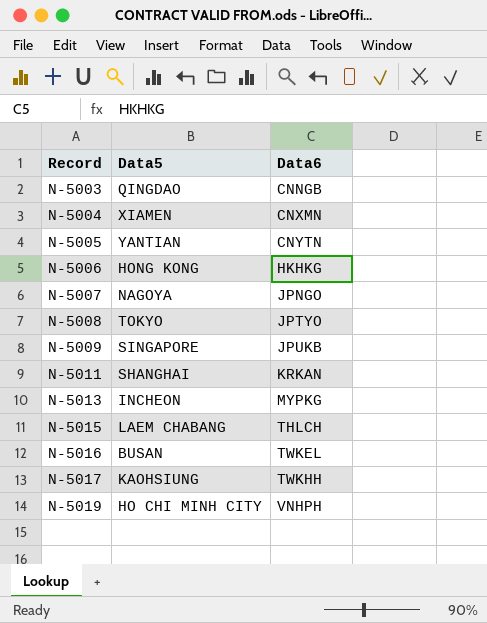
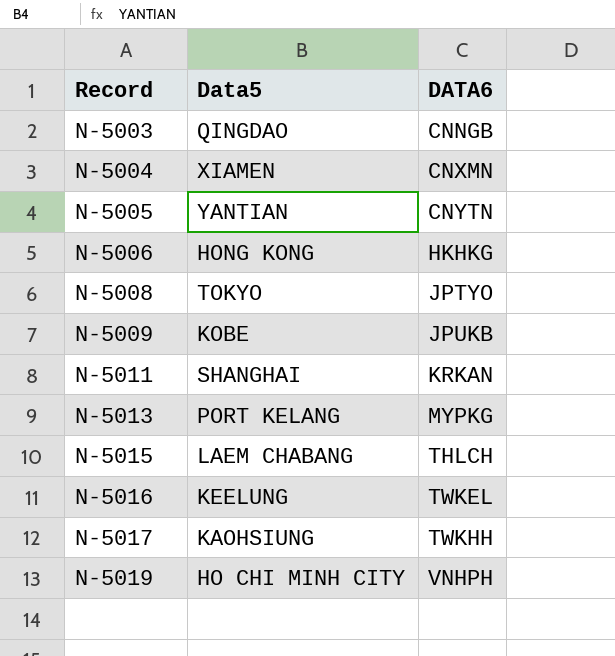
column name: Data6 -> DATA6
row N-5007: NAGOYA | JPNGO -> none
N-5009 | Data5: SINGAPORE -> KOBE
N-5013 | Data5: INCHEON -> PORT KELANG
N-5016 | Data5: BUSAN -> KEELUNG

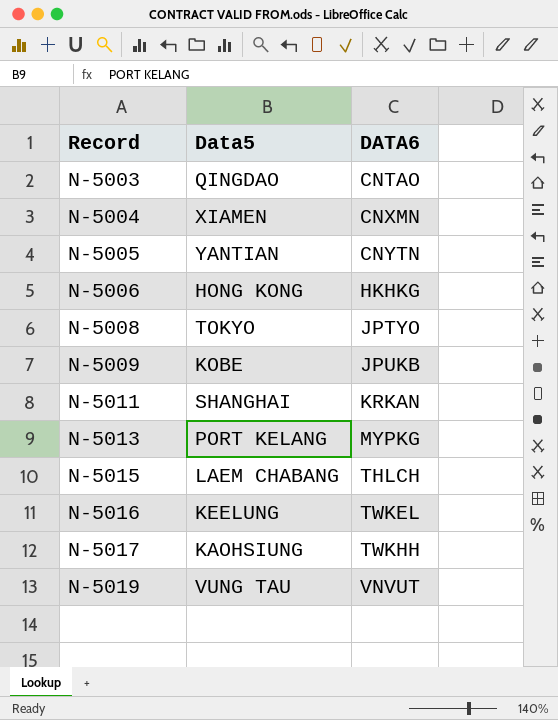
N-5003 | DATA6: CNNGB -> CNTAO
N-5019 | Data5: HO CHI MINH CITY -> VUNG TAU
N-5019 | DATA6: VNHPH -> VNVUT

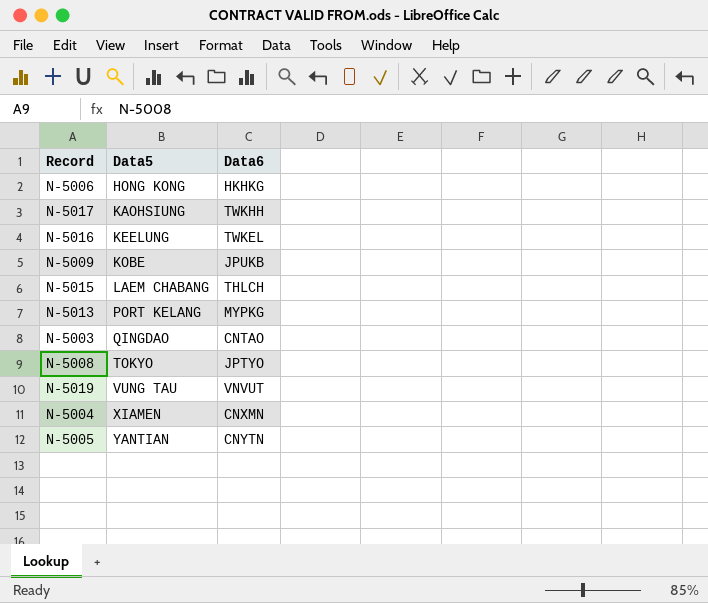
row order: Record ascending -> Data5 ascending
column name: DATA6 -> Data6
row N-5011: SHANGHAI | KRKAN -> none

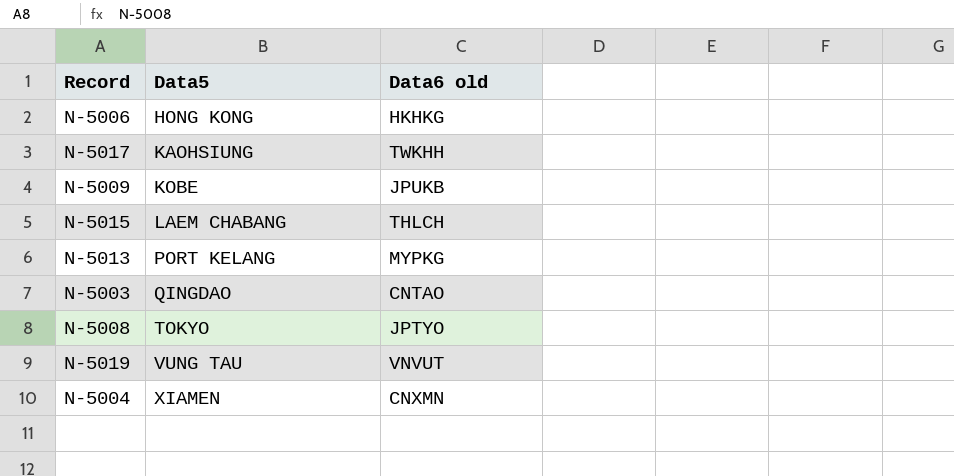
column name: Data6 -> Data6 old
row N-5016: KEELUNG | TWKEL -> none
row N-5005: YANTIAN | CNYTN -> none

